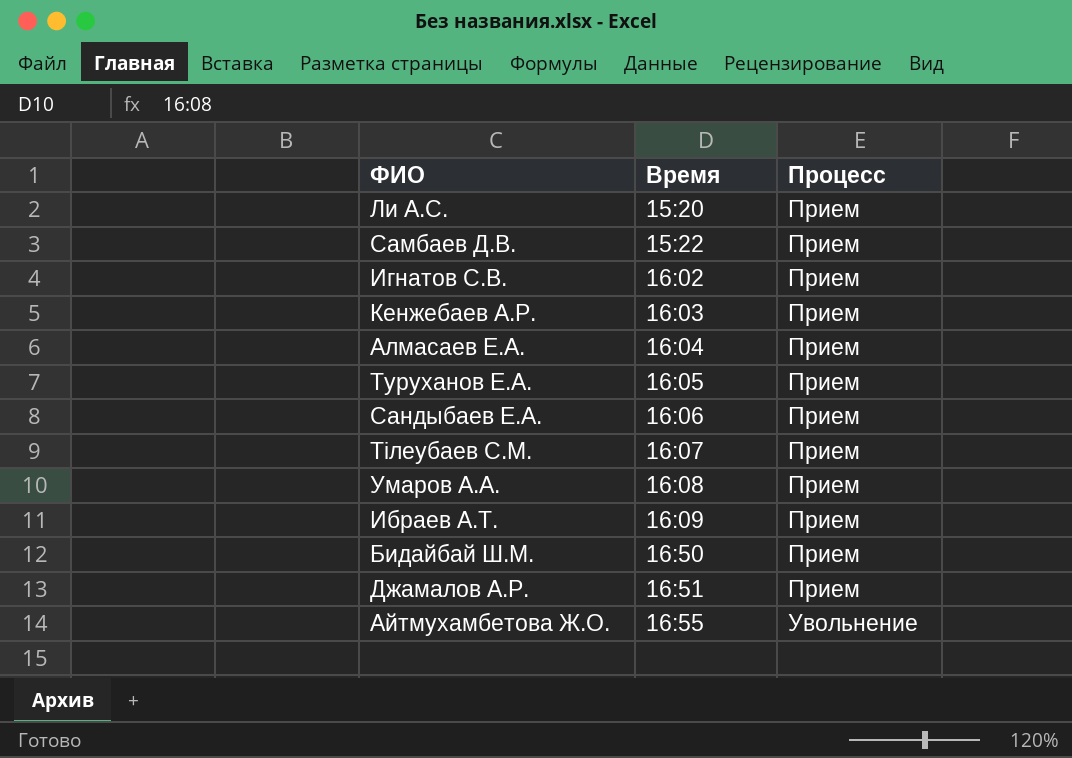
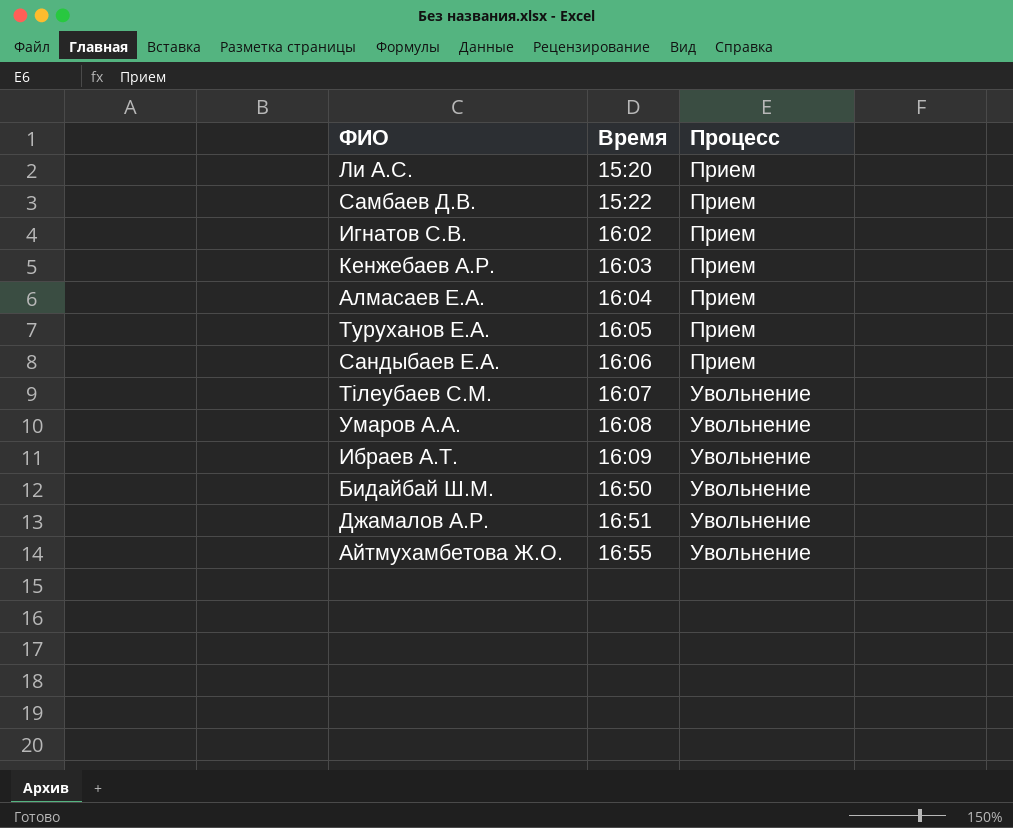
Тілеубаев С.М. | Процесс: Прием -> Увольнение
Умаров А.А. | Процесс: Прием -> Увольнение
Ибраев А.Т. | Процесс: Прием -> Увольнение
Бидайбай Ш.М. | Процесс: Прием -> Увольнение
Джамалов А.Р. | Процесс: Прием -> Увольнение

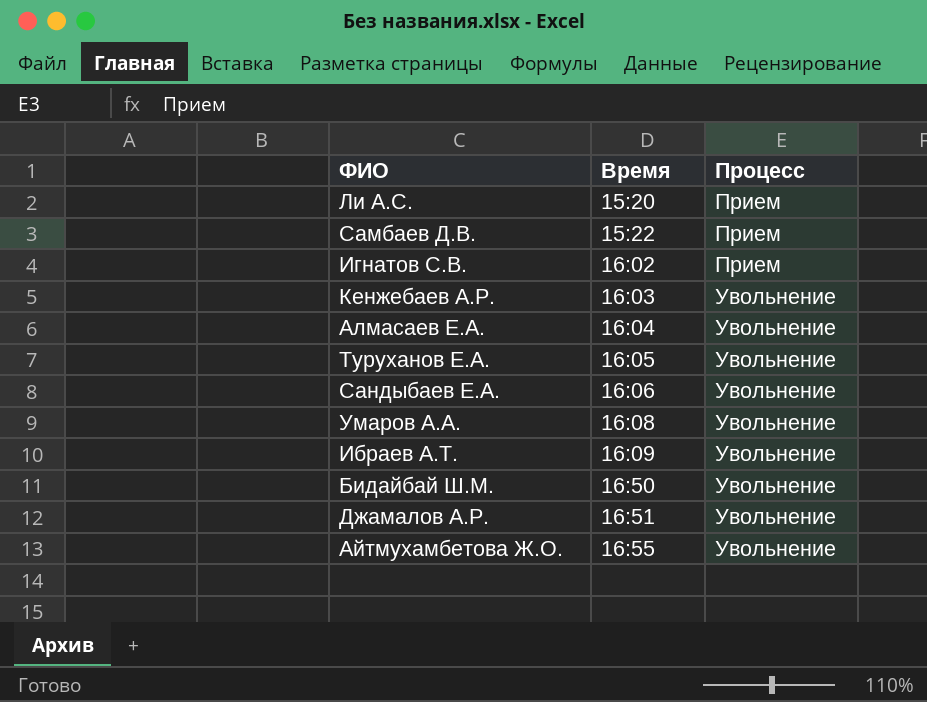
row Тілеубаев С.М.: 16:07 | Увольнение -> none
Кенжебаев А.Р. | Процесс: Прием -> Увольнение
Алмасаев Е.А. | Процесс: Прием -> Увольнение
Туруханов Е.А. | Процесс: Прием -> Увольнение
Сандыбаев Е.А. | Процесс: Прием -> Увольнение

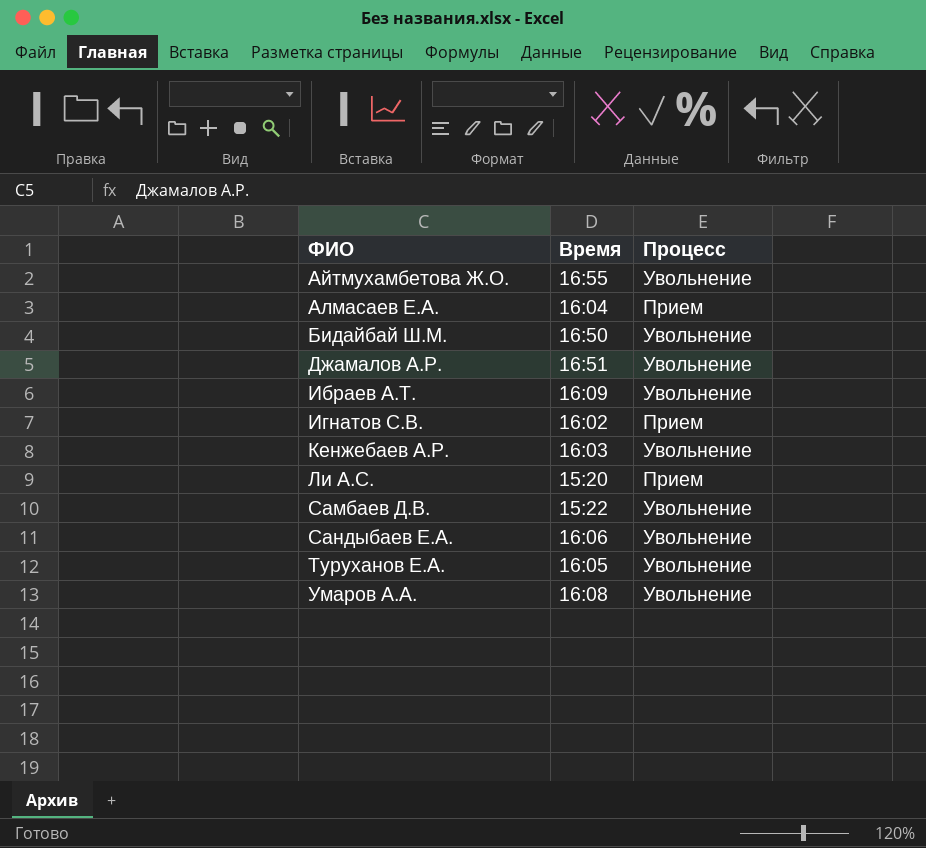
row order: Время ascending -> ФИО ascending
Алмасаев Е.А. | Процесс: Увольнение -> Прием
Самбаев Д.В. | Процесс: Прием -> Увольнение

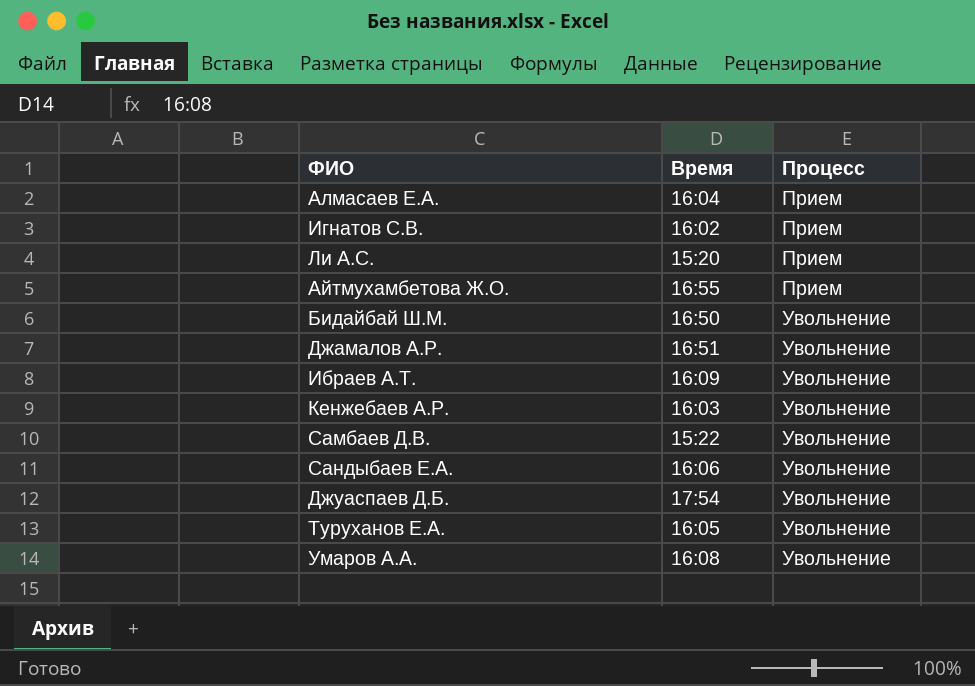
row order: ФИО ascending -> Процесс ascending
Айтмухамбетова Ж.О. | Процесс: Увольнение -> Прием
row Джуаспаев Д.Б.: none -> 17:54 | Увольнение

